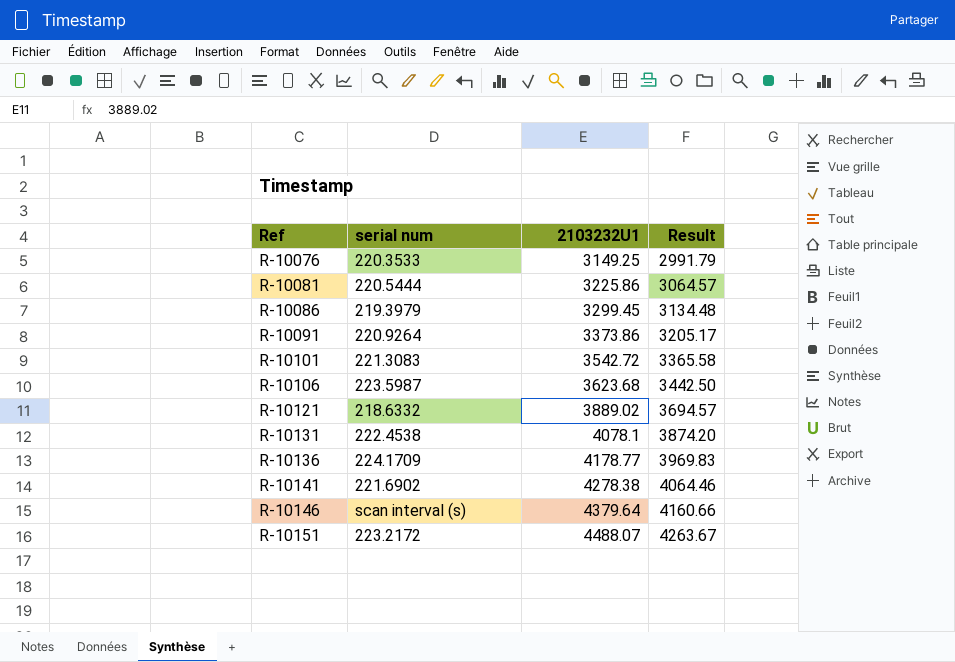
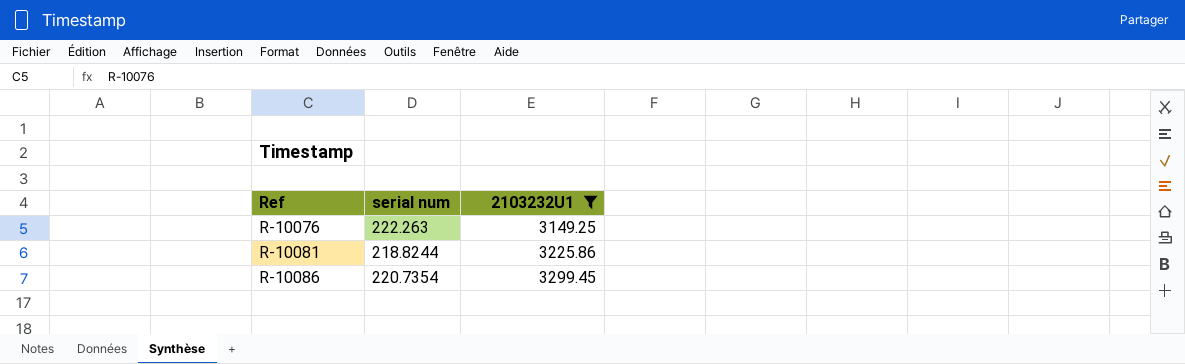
filter: none -> 2103232U1 <= 3299.45
column Result | formula: [2103232U1] * 0.95 -> none
R-10076 | serial num: 220.3533 -> 222.263
R-10081 | serial num: 220.5444 -> 218.8244
R-10086 | serial num: 219.3979 -> 220.7354

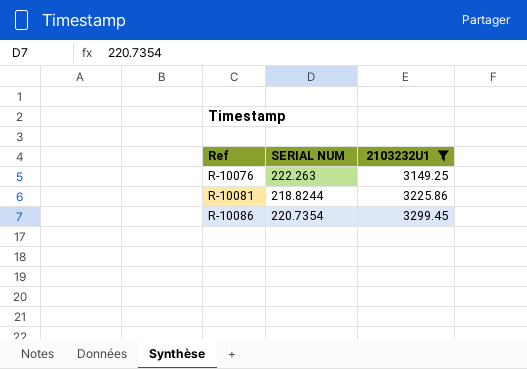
column name: serial num -> SERIAL NUM

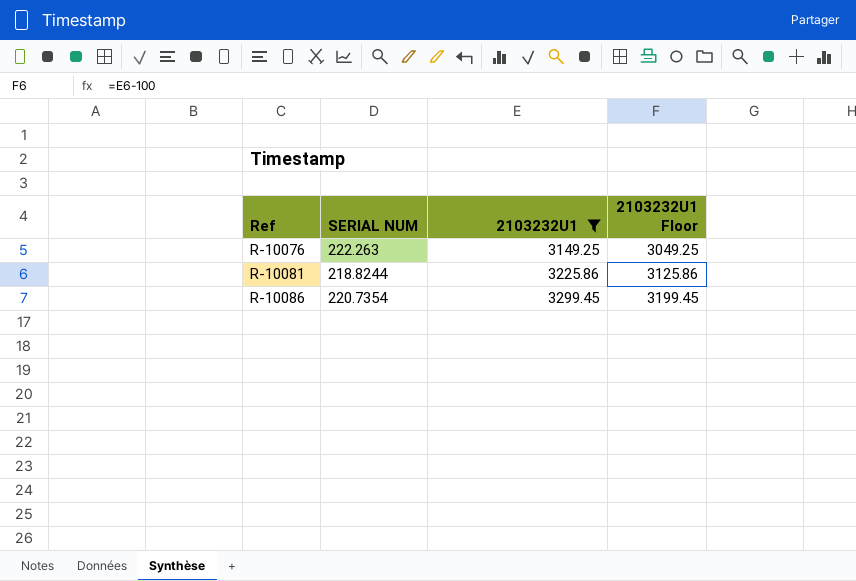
column 2103232U1 Floor | formula: none -> [2103232U1] - 100

